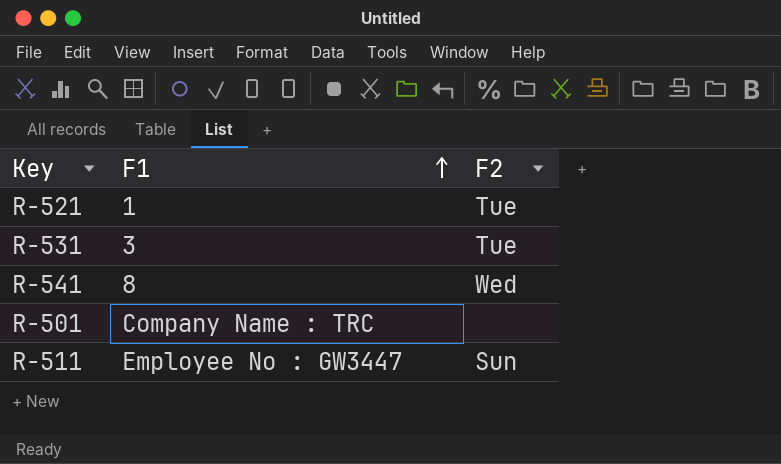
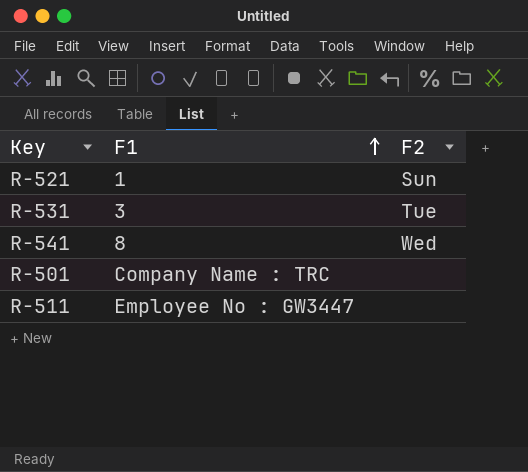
R-521 | F2: Tue -> Sun
R-511 | F2: Sun -> none

